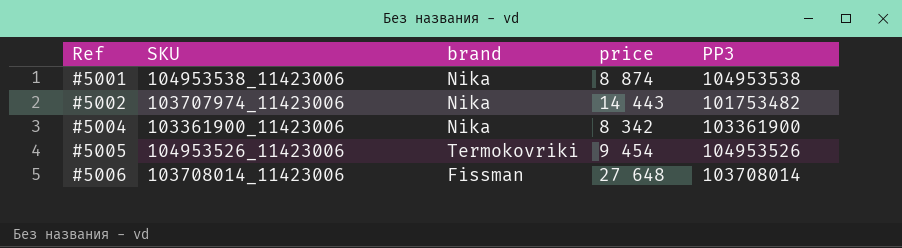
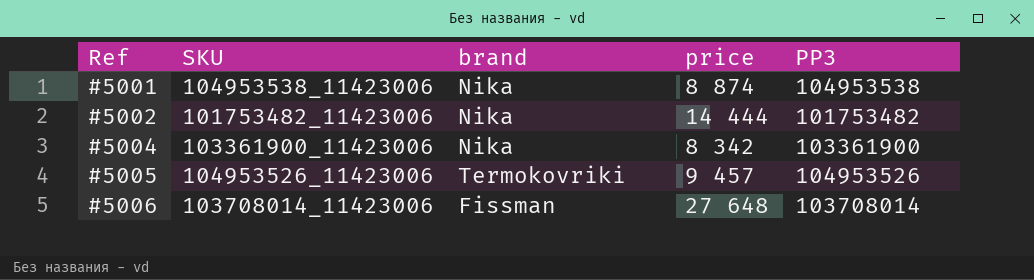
#5002 | SKU: 103707974_11423006 -> 101753482_11423006
#5002 | price: 14 443 -> 14 444
#5005 | price: 9 454 -> 9 457

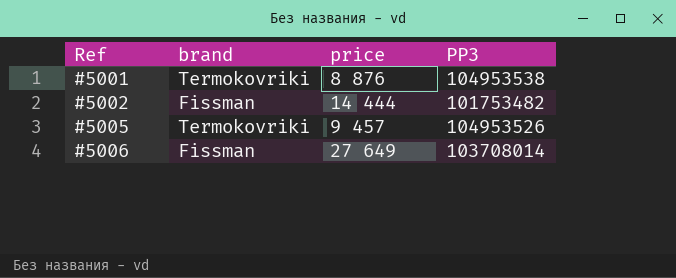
column SKU | position: 2 -> none
row #5004: 103361900_11423006 | Nika | 8 342 | 103361900 -> none
#5001 | brand: Nika -> Termokovriki
#5001 | price: 8 874 -> 8 876
#5002 | brand: Nika -> Fissman
#5006 | price: 27 648 -> 27 649

